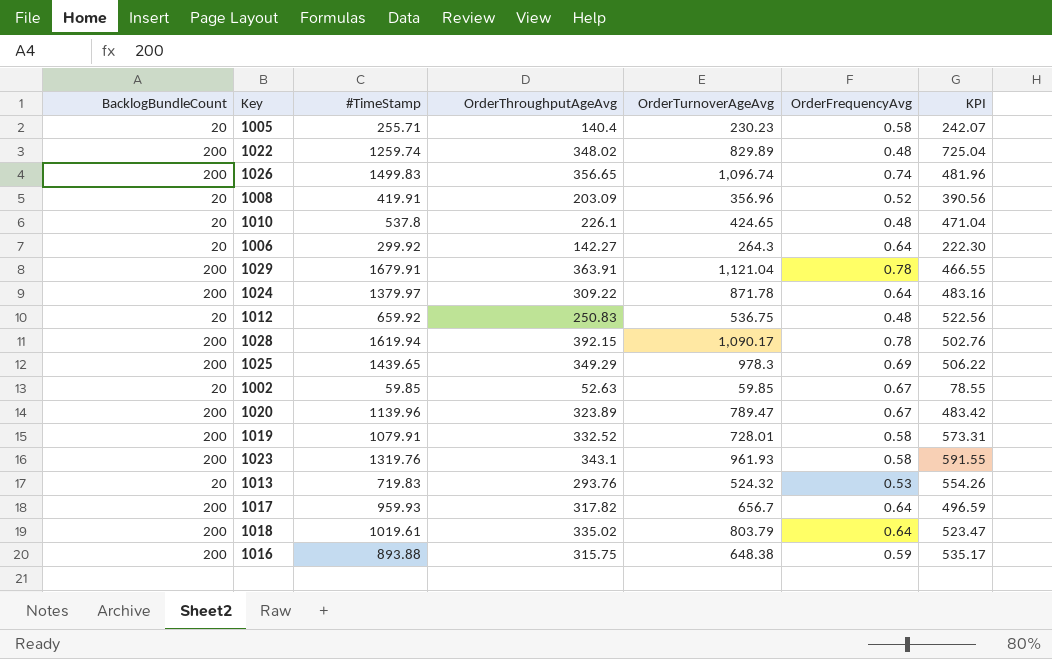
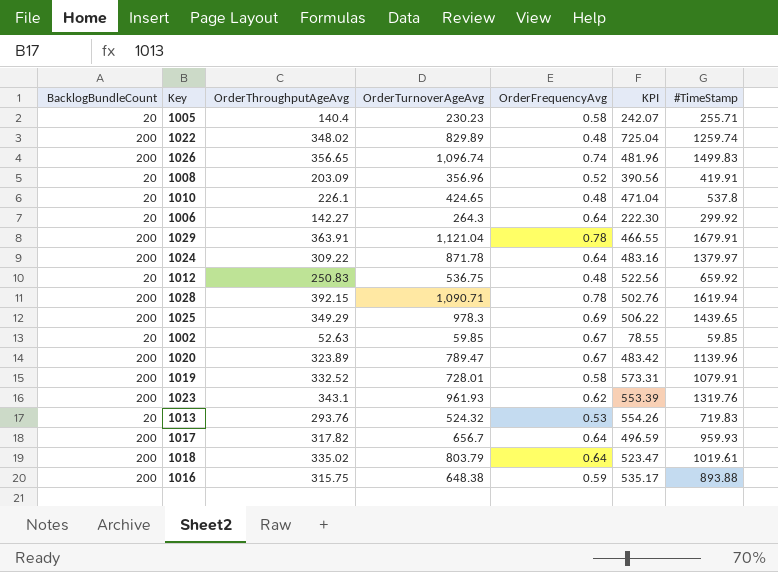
column #TimeStamp | position: 3 -> 7
1028 | OrderTurnoverAgeAvg: 1,090.17 -> 1,090.71
1023 | OrderFrequencyAvg: 0.58 -> 0.62
1023 | KPI: 591.55 -> 553.39

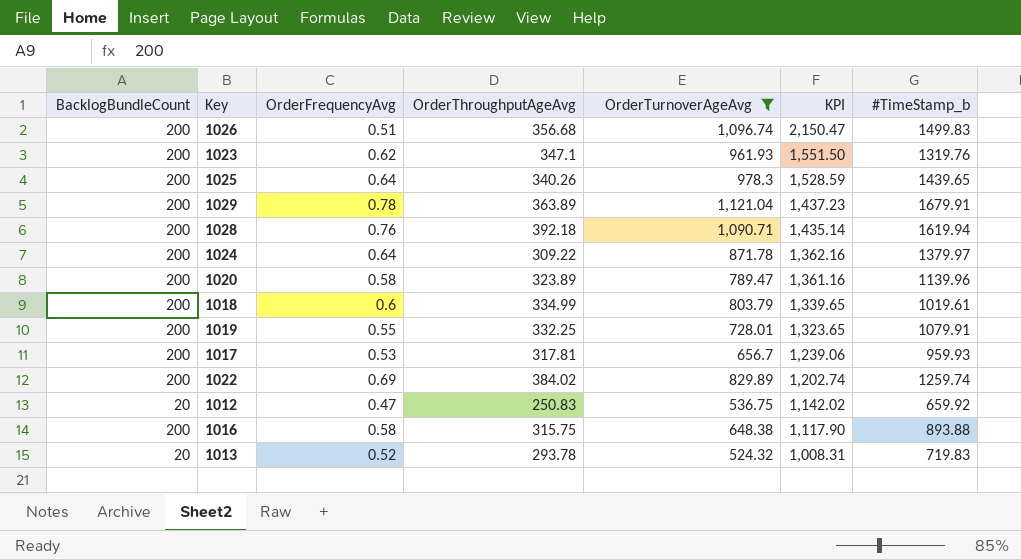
filter: none -> OrderTurnoverAgeAvg >= 524.32
row order: none -> KPI descending
column OrderFrequencyAvg | position: 5 -> 3
column KPI | formula: [OrderThroughputAgeAvg] / [OrderFrequencyAvg] -> [OrderTurnoverAgeAvg] / [OrderFrequencyAvg]
column name: #TimeStamp -> #TimeStamp_b
1026 | OrderFrequencyAvg: 0.74 -> 0.51
1026 | OrderThroughputAgeAvg: 356.65 -> 356.68
1023 | OrderThroughputAgeAvg: 343.1 -> 347.1
1025 | OrderFrequencyAvg: 0.69 -> 0.64
1025 | OrderThroughputAgeAvg: 349.29 -> 340.26
1029 | OrderThroughputAgeAvg: 363.91 -> 363.89
1028 | OrderFrequencyAvg: 0.78 -> 0.76
1028 | OrderThroughputAgeAvg: 392.15 -> 392.18
1020 | OrderFrequencyAvg: 0.67 -> 0.58
1018 | OrderFrequencyAvg: 0.64 -> 0.6
1018 | OrderThroughputAgeAvg: 335.02 -> 334.99
1019 | OrderFrequencyAvg: 0.58 -> 0.55
1019 | OrderThroughputAgeAvg: 332.52 -> 332.25
1017 | OrderFrequencyAvg: 0.64 -> 0.53
1017 | OrderThroughputAgeAvg: 317.82 -> 317.81
1022 | OrderFrequencyAvg: 0.48 -> 0.69
1022 | OrderThroughputAgeAvg: 348.02 -> 384.02
1012 | OrderFrequencyAvg: 0.48 -> 0.47
1016 | OrderFrequencyAvg: 0.59 -> 0.58
1013 | OrderFrequencyAvg: 0.53 -> 0.52
1013 | OrderThroughputAgeAvg: 293.76 -> 293.78

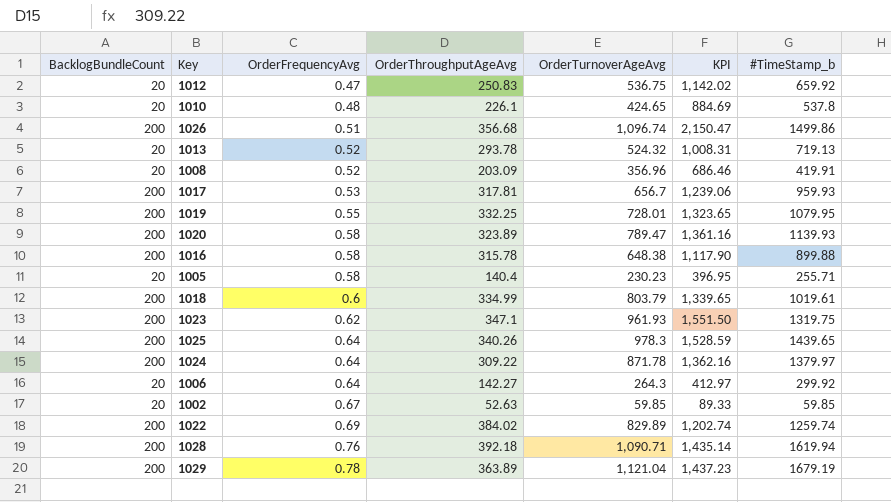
filter: OrderTurnoverAgeAvg >= 524.32 -> none
row order: KPI descending -> OrderFrequencyAvg ascending
1026 | #TimeStamp_b: 1499.83 -> 1499.86
1013 | #TimeStamp_b: 719.83 -> 719.13
1019 | #TimeStamp_b: 1079.91 -> 1079.95
1020 | #TimeStamp_b: 1139.96 -> 1139.93
1016 | OrderThroughputAgeAvg: 315.75 -> 315.78
1016 | #TimeStamp_b: 893.88 -> 899.88
1023 | #TimeStamp_b: 1319.76 -> 1319.75
1029 | #TimeStamp_b: 1679.91 -> 1679.19

